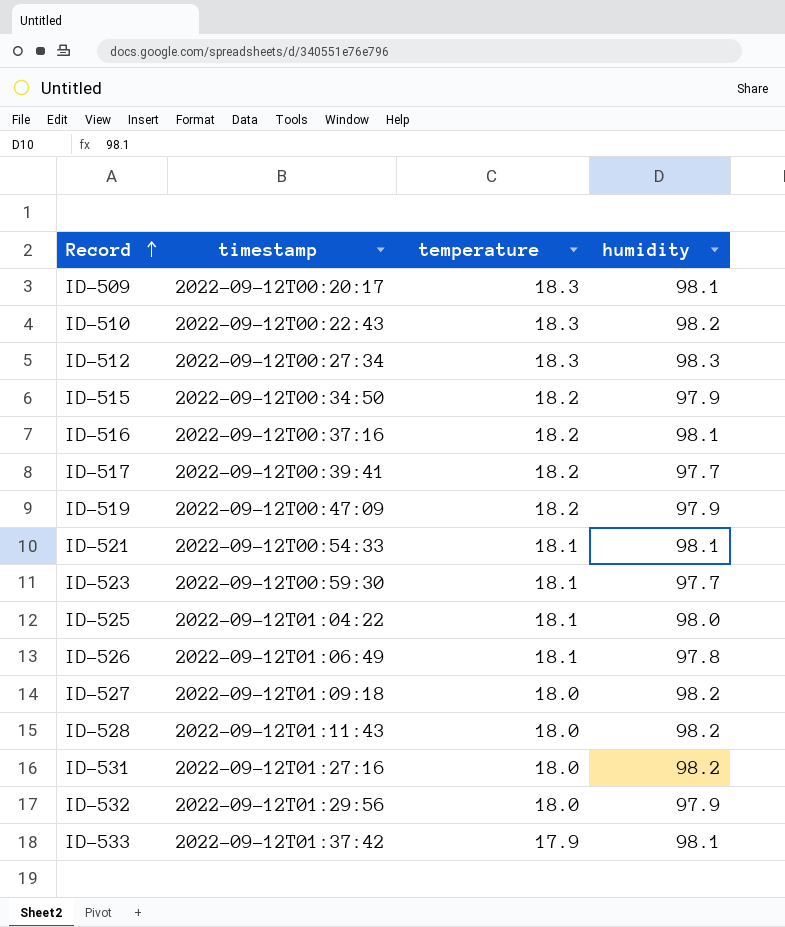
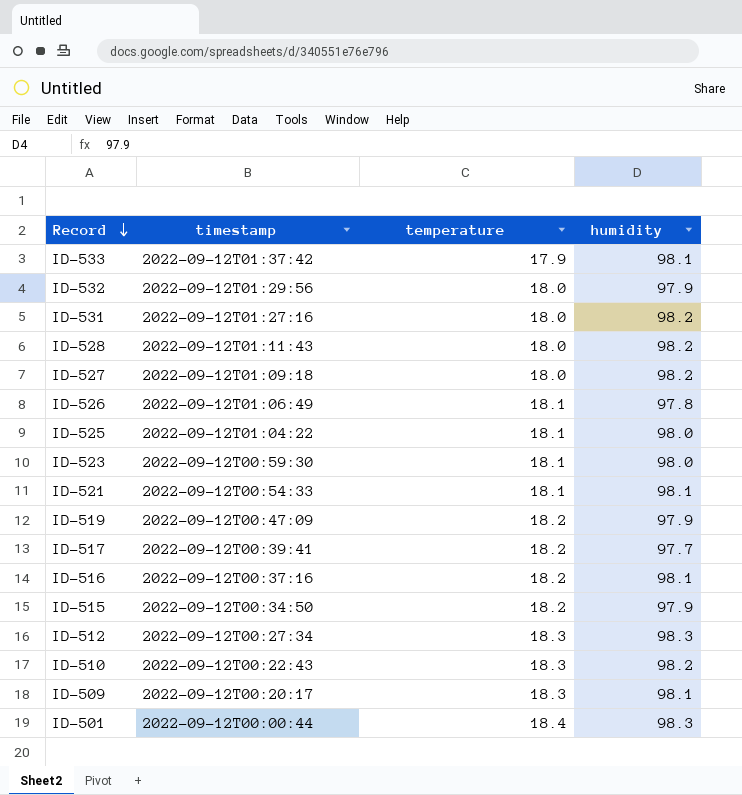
row order: Record ascending -> Record descending
ID-523 | humidity: 97.7 -> 98.0
row ID-501: none -> 2022-09-12T00:00:44 | 18.4 | 98.3

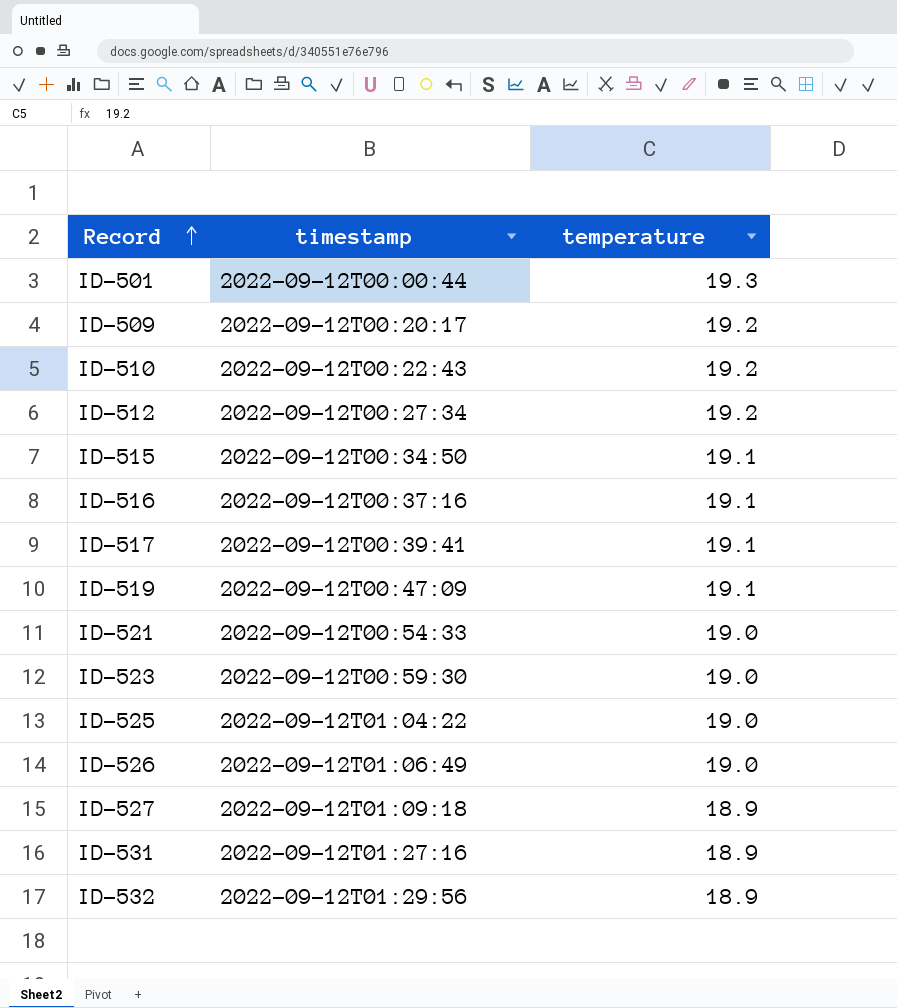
row order: Record descending -> Record ascending
column humidity | position: 4 -> none
row ID-533: 2022-09-12T01:37:42 | 17.9 | 98.1 -> none
row ID-528: 2022-09-12T01:11:43 | 18.0 | 98.2 -> none
ID-501 | temperature: 18.4 -> 19.3
ID-509 | temperature: 18.3 -> 19.2
ID-510 | temperature: 18.3 -> 19.2
ID-512 | temperature: 18.3 -> 19.2
ID-515 | temperature: 18.2 -> 19.1
ID-516 | temperature: 18.2 -> 19.1
ID-517 | temperature: 18.2 -> 19.1
ID-519 | temperature: 18.2 -> 19.1
ID-521 | temperature: 18.1 -> 19.0
ID-523 | temperature: 18.1 -> 19.0
ID-525 | temperature: 18.1 -> 19.0
ID-526 | temperature: 18.1 -> 19.0
ID-527 | temperature: 18.0 -> 18.9
ID-531 | temperature: 18.0 -> 18.9
ID-532 | temperature: 18.0 -> 18.9

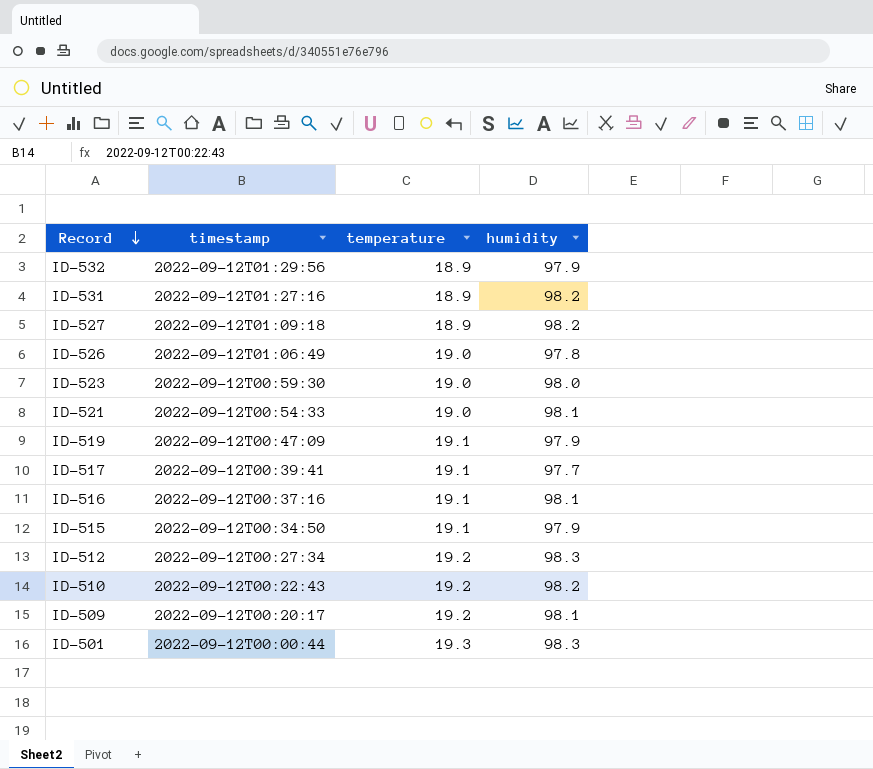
row order: Record ascending -> Record descending
column humidity | position: none -> 4
row ID-525: 2022-09-12T01:04:22 | 19.0 -> none

